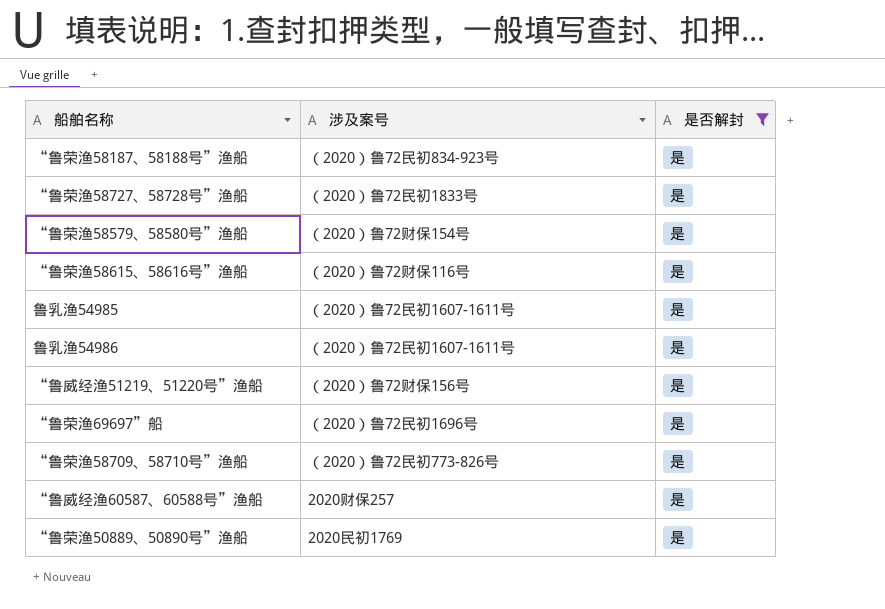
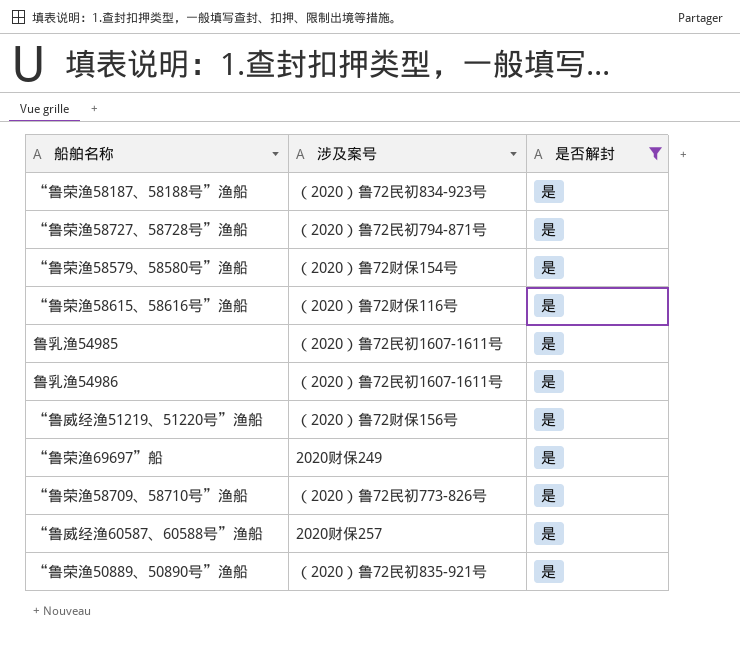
“鲁荣渔58727、58728号”渔船 | 涉及案号: （2020）鲁72民初1833号 -> （2020）鲁72民初794-871号
“鲁荣渔69697”船 | 涉及案号: （2020）鲁72民初1696号 -> 2020财保249
“鲁荣渔50889、50890号”渔船 | 涉及案号: 2020民初1769 -> （2020）鲁72民初835-921号

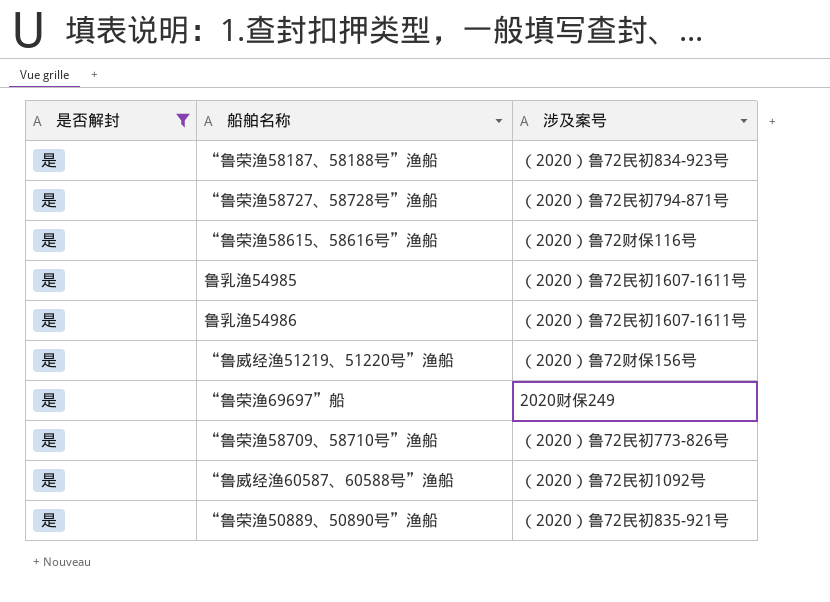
column 是否解封 | position: 3 -> 1
row “鲁荣渔58579、58580号”渔船: （2020）鲁72财保154号 | 是 -> none
“鲁威经渔60587、60588号”渔船 | 涉及案号: 2020财保257 -> （2020）鲁72民初1092号

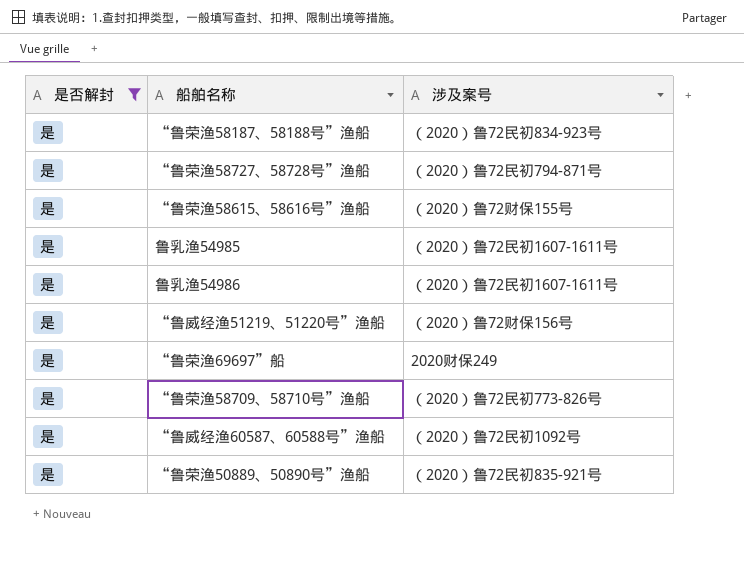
“鲁荣渔58615、58616号”渔船 | 涉及案号: （2020）鲁72财保116号 -> （2020）鲁72财保155号

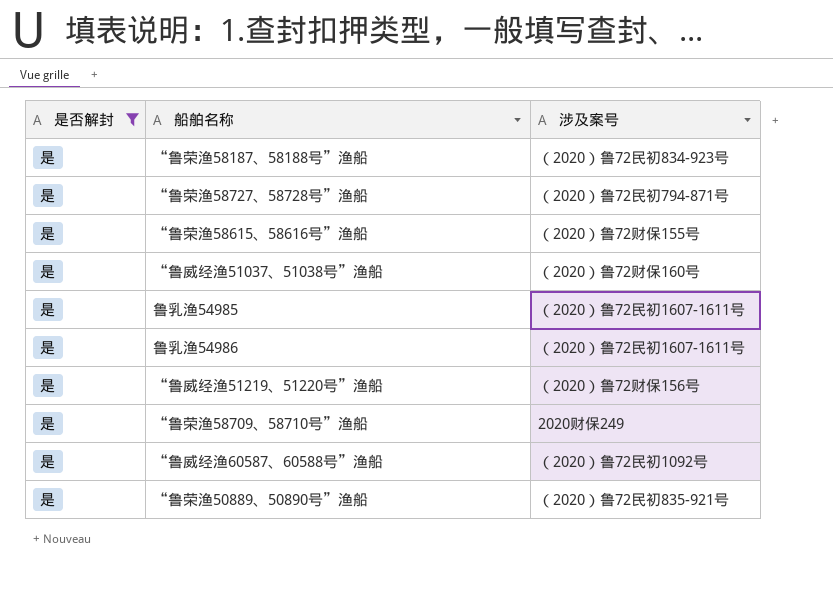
row “鲁荣渔69697”船: 是 | 2020财保249 -> none
row “鲁威经渔51037、51038号”渔船: none -> 是 | （2020）鲁72财保160号
“鲁荣渔58709、58710号”渔船 | 涉及案号: （2020）鲁72民初773-826号 -> 2020财保249

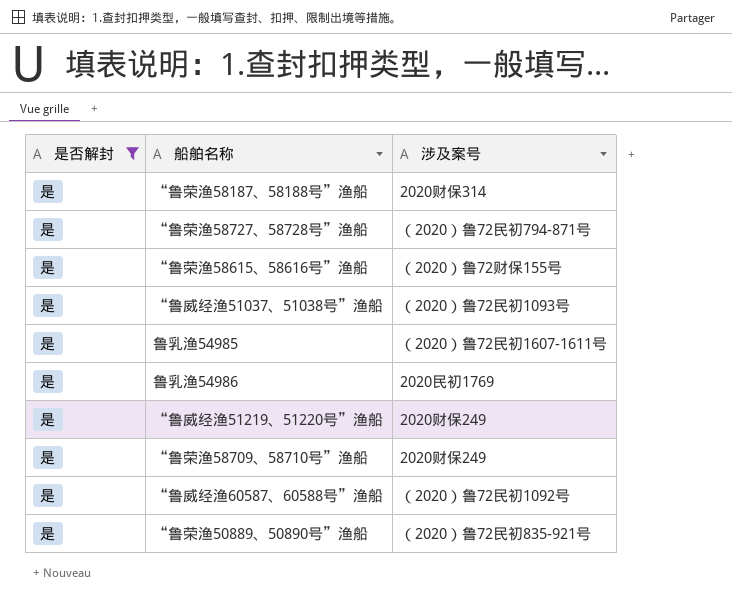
“鲁荣渔58187、58188号”渔船 | 涉及案号: （2020）鲁72民初834-923号 -> 2020财保314
“鲁威经渔51037、51038号”渔船 | 涉及案号: （2020）鲁72财保160号 -> （2020）鲁72民初1093号
鲁乳渔54986 | 涉及案号: （2020）鲁72民初1607-1611号 -> 2020民初1769
“鲁威经渔51219、51220号”渔船 | 涉及案号: （2020）鲁72财保156号 -> 2020财保249

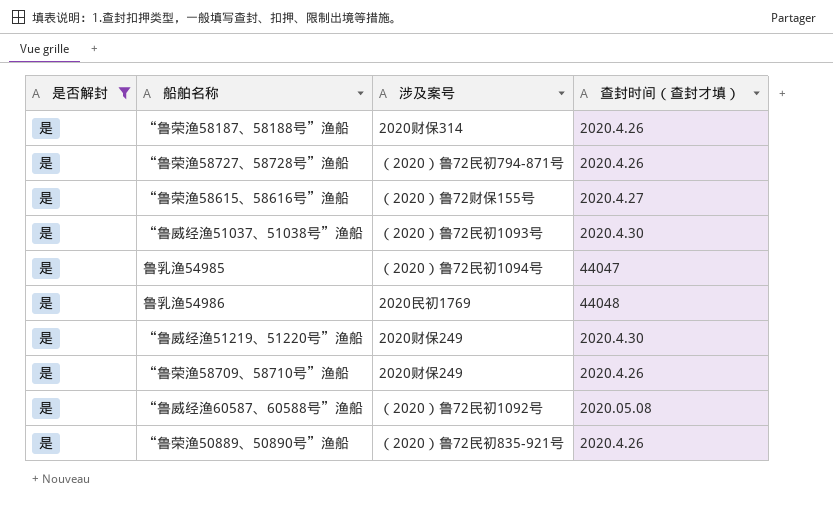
column 查封时间（查封才填） | position: none -> 4
鲁乳渔54985 | 涉及案号: （2020）鲁72民初1607-1611号 -> （2020）鲁72民初1094号

